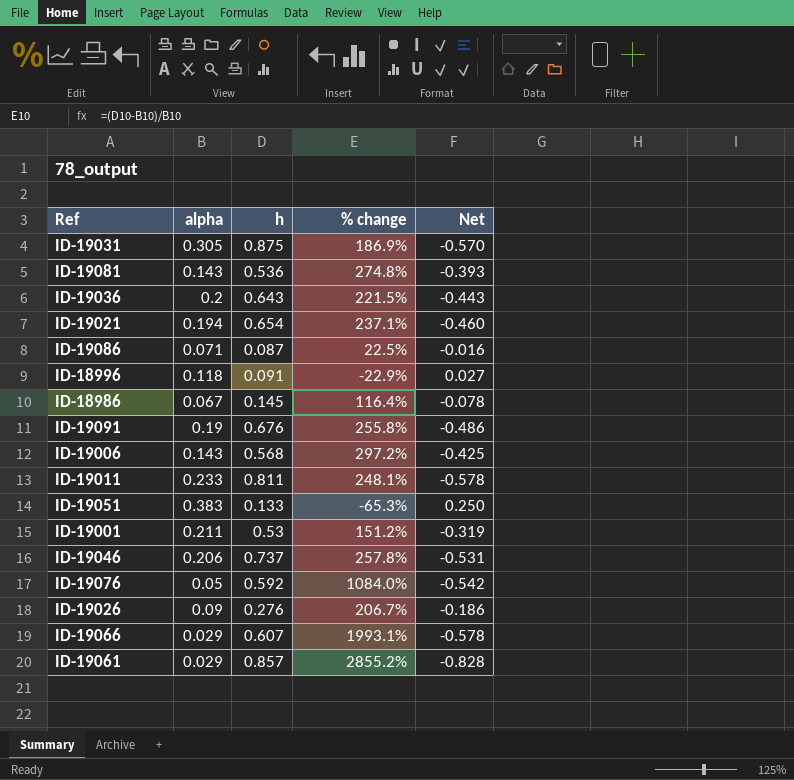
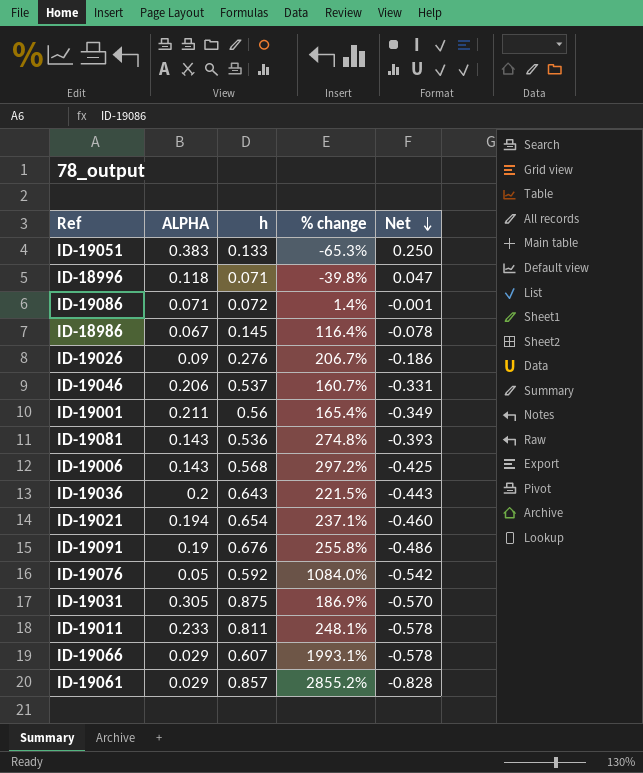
row order: none -> Net descending
column name: alpha -> ALPHA
ID-18996 | h: 0.091 -> 0.071
ID-18996 | % change: -22.9% -> -39.8%
ID-18996 | Net: 0.027 -> 0.047
ID-19086 | h: 0.087 -> 0.072
ID-19086 | % change: 22.5% -> 1.4%
ID-19086 | Net: -0.016 -> -0.001
ID-19046 | h: 0.737 -> 0.537
ID-19046 | % change: 257.8% -> 160.7%
ID-19046 | Net: -0.531 -> -0.331
ID-19001 | h: 0.53 -> 0.56
ID-19001 | % change: 151.2% -> 165.4%
ID-19001 | Net: -0.319 -> -0.349

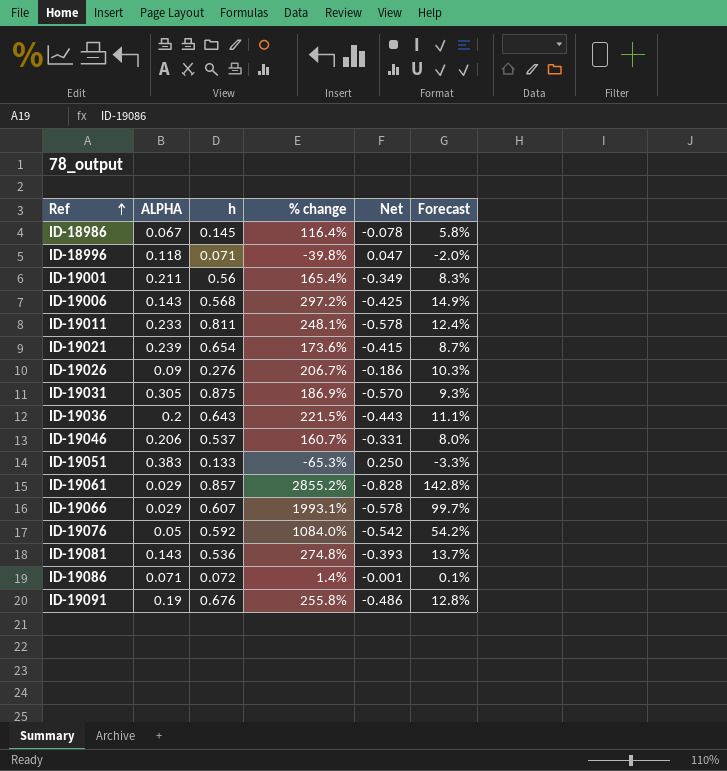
row order: Net descending -> Ref ascending
column Forecast | formula: none -> [% change] * 0.05
ID-19021 | ALPHA: 0.194 -> 0.239
ID-19021 | % change: 237.1% -> 173.6%
ID-19021 | Net: -0.460 -> -0.415

